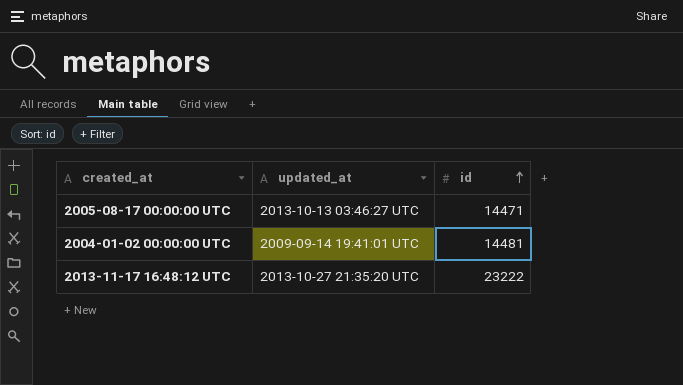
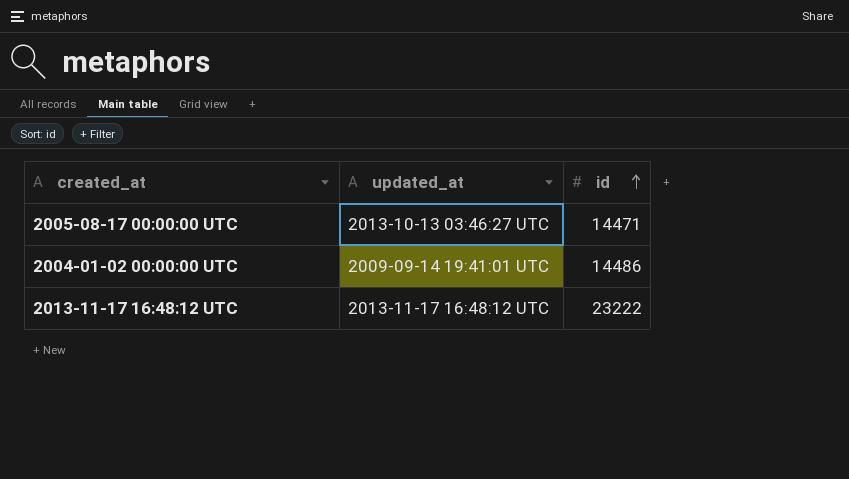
2004-01-02 00:00:00 UTC | id: 14481 -> 14486
2013-11-17 16:48:12 UTC | updated_at: 2013-10-27 21:35:20 UTC -> 2013-11-17 16:48:12 UTC

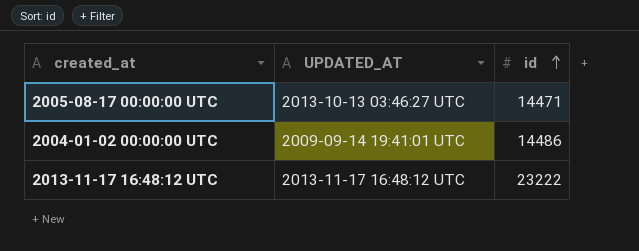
column name: updated_at -> UPDATED_AT

